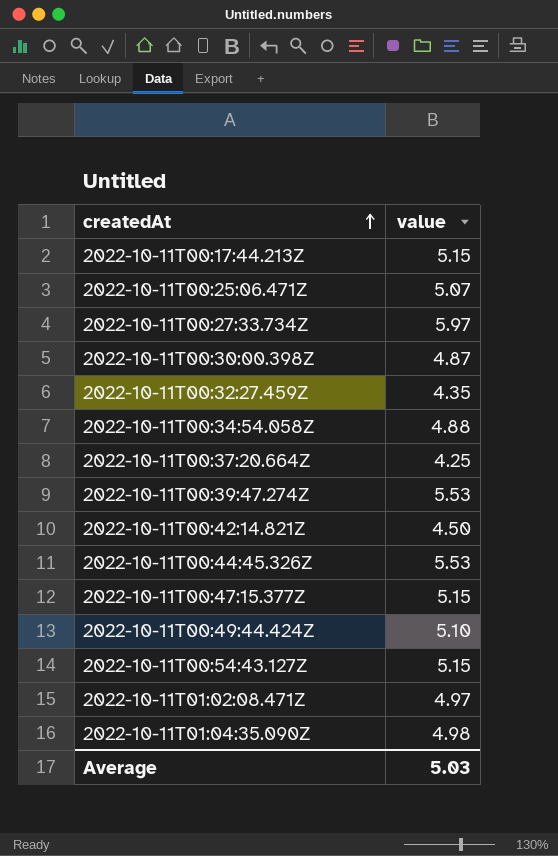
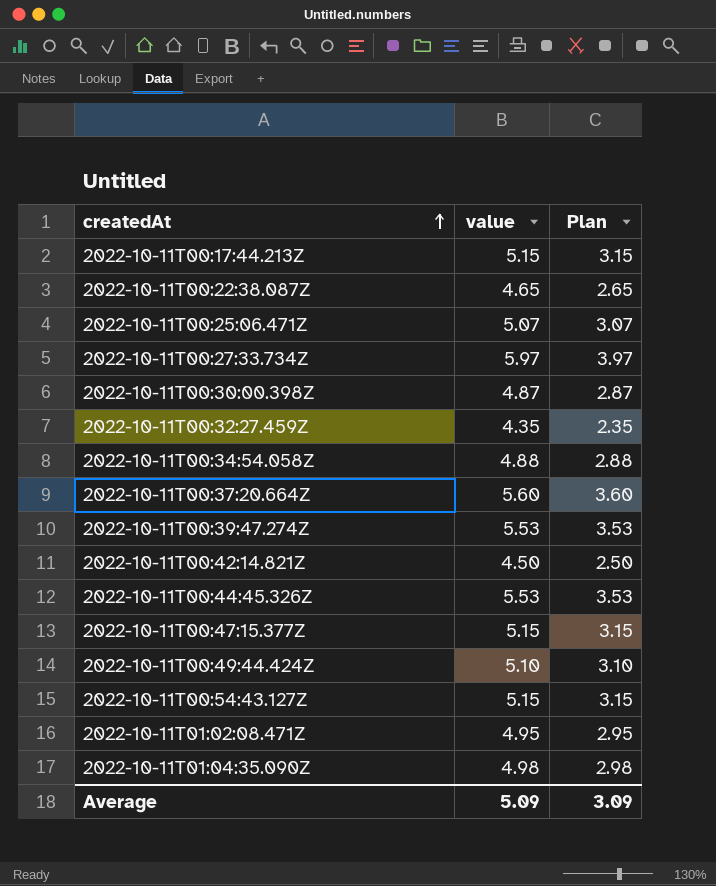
column Plan | formula: none -> [value] - 2
row 2022-10-11T00:22:38.087Z: none -> 4.65 | 2.65
2022-10-11T00:37:20.664Z | value: 4.25 -> 5.60
2022-10-11T01:02:08.471Z | value: 4.97 -> 4.95
Average | value: 5.03 -> 5.09

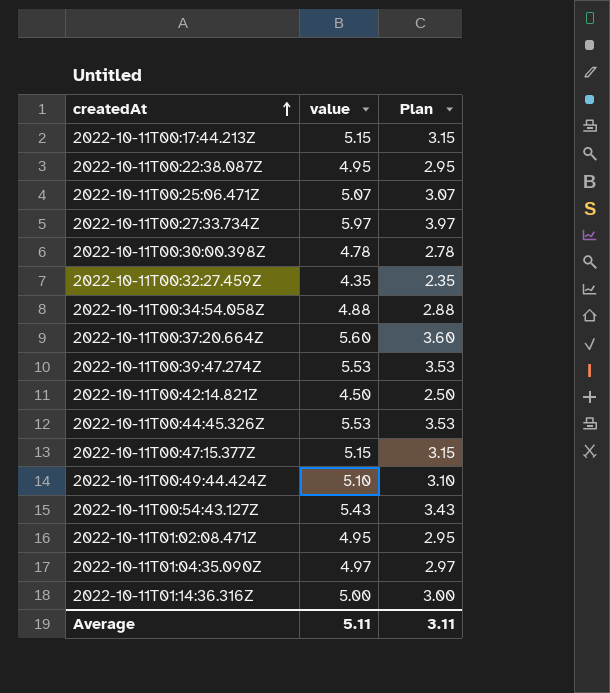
2022-10-11T00:22:38.087Z | value: 4.65 -> 4.95
2022-10-11T00:22:38.087Z | Plan: 2.65 -> 2.95
2022-10-11T00:30:00.398Z | value: 4.87 -> 4.78
2022-10-11T00:30:00.398Z | Plan: 2.87 -> 2.78
2022-10-11T00:54:43.127Z | value: 5.15 -> 5.43
2022-10-11T00:54:43.127Z | Plan: 3.15 -> 3.43
2022-10-11T01:04:35.090Z | value: 4.98 -> 4.97
2022-10-11T01:04:35.090Z | Plan: 2.98 -> 2.97
row 2022-10-11T01:14:36.316Z: none -> 5.00 | 3.00
Average | value: 5.09 -> 5.11
Average | Plan: 3.09 -> 3.11

